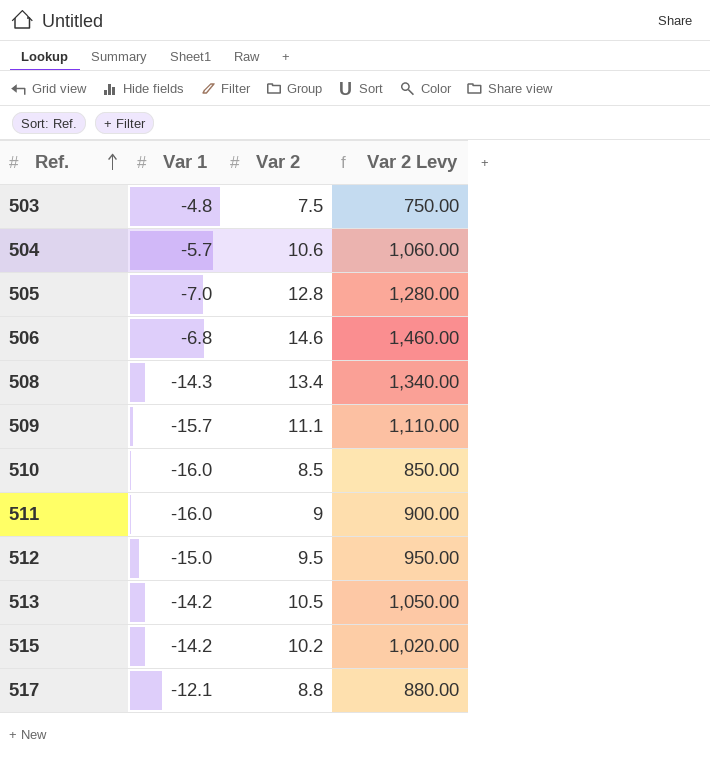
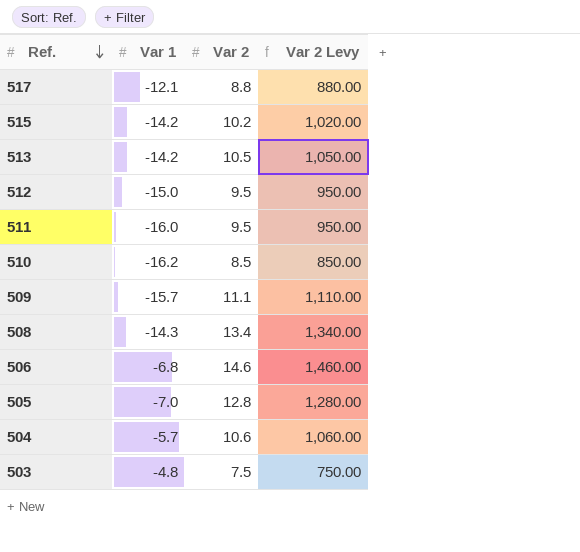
row order: Ref. ascending -> Ref. descending
511 | Var 2: 9 -> 9.5
511 | Var 2 Levy: 900.00 -> 950.00
510 | Var 1: -16.0 -> -16.2

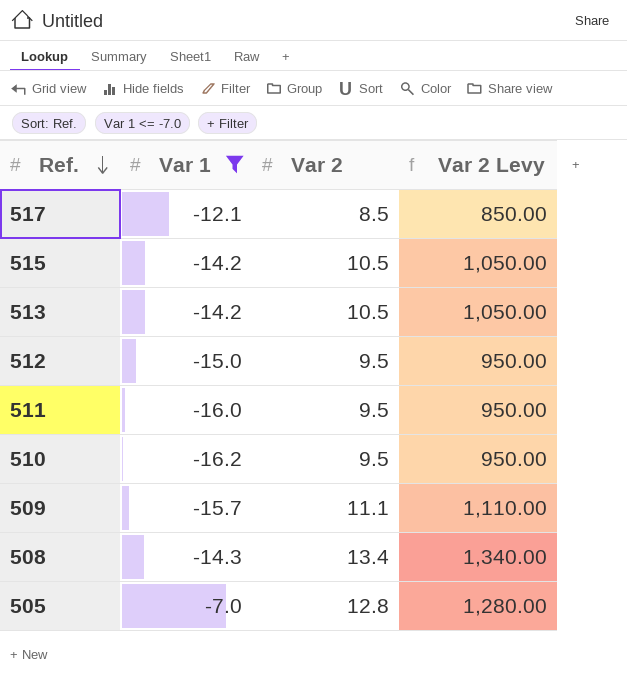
filter: none -> Var 1 <= -7.0
517 | Var 2: 8.8 -> 8.5
517 | Var 2 Levy: 880.00 -> 850.00
515 | Var 2: 10.2 -> 10.5
515 | Var 2 Levy: 1,020.00 -> 1,050.00
510 | Var 2: 8.5 -> 9.5
510 | Var 2 Levy: 850.00 -> 950.00

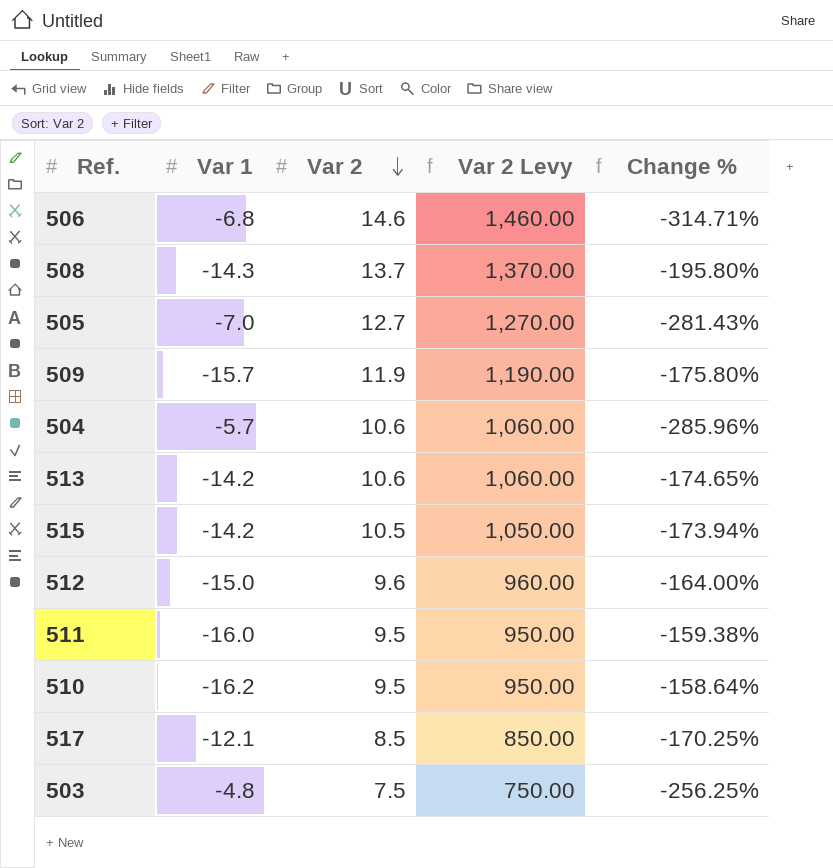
filter: Var 1 <= -7.0 -> none
row order: Ref. descending -> Var 2 descending
column Change % | formula: none -> ([Var 2] - [Var 1]) / [Var 1]
508 | Var 2: 13.4 -> 13.7
508 | Var 2 Levy: 1,340.00 -> 1,370.00
505 | Var 2: 12.8 -> 12.7
505 | Var 2 Levy: 1,280.00 -> 1,270.00
509 | Var 2: 11.1 -> 11.9
509 | Var 2 Levy: 1,110.00 -> 1,190.00
513 | Var 2: 10.5 -> 10.6
513 | Var 2 Levy: 1,050.00 -> 1,060.00
512 | Var 2: 9.5 -> 9.6
512 | Var 2 Levy: 950.00 -> 960.00

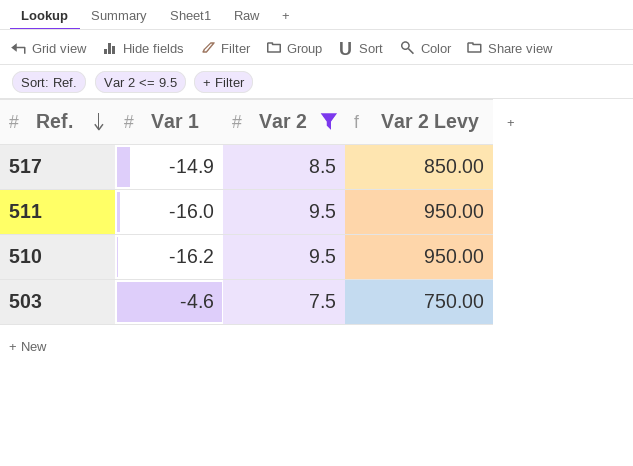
filter: none -> Var 2 <= 9.5
row order: Var 2 descending -> Ref. descending
column Change % | formula: ([Var 2] - [Var 1]) / [Var 1] -> none
517 | Var 1: -12.1 -> -14.9
503 | Var 1: -4.8 -> -4.6

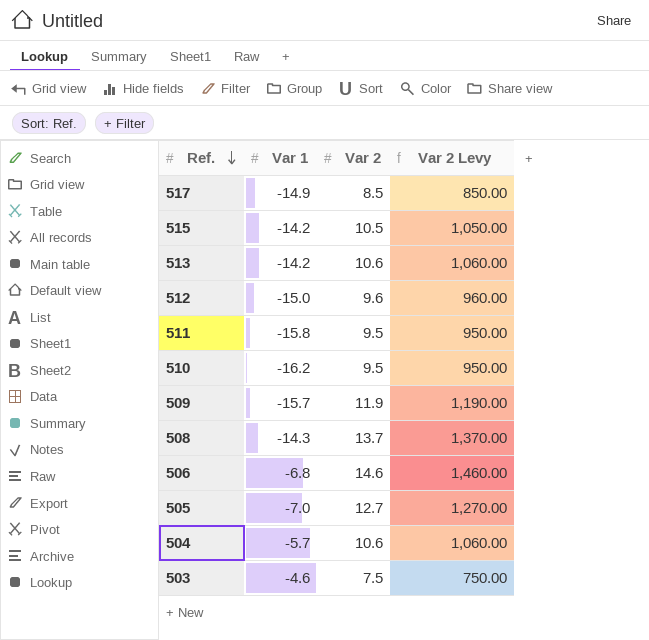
filter: Var 2 <= 9.5 -> none
511 | Var 1: -16.0 -> -15.8

